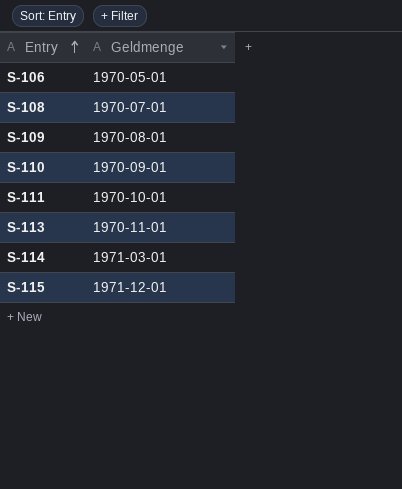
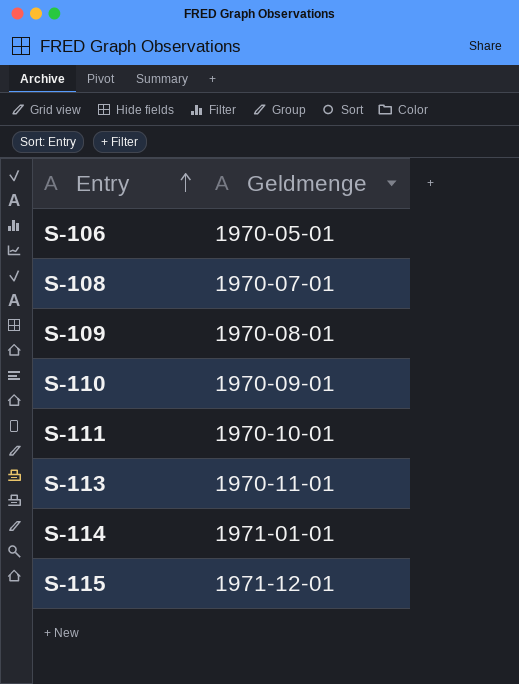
S-114 | Geldmenge: 1971-03-01 -> 1971-01-01

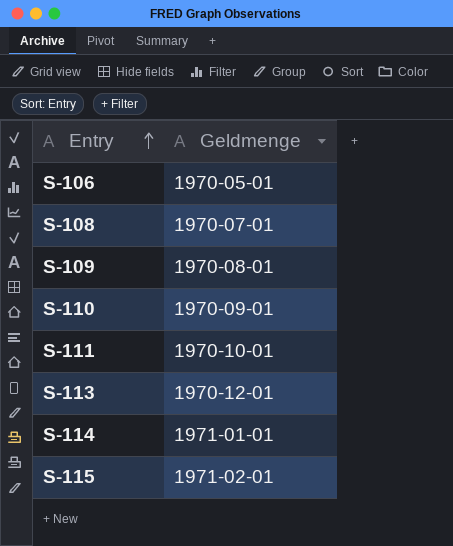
S-113 | Geldmenge: 1970-11-01 -> 1970-12-01
S-115 | Geldmenge: 1971-12-01 -> 1971-02-01

